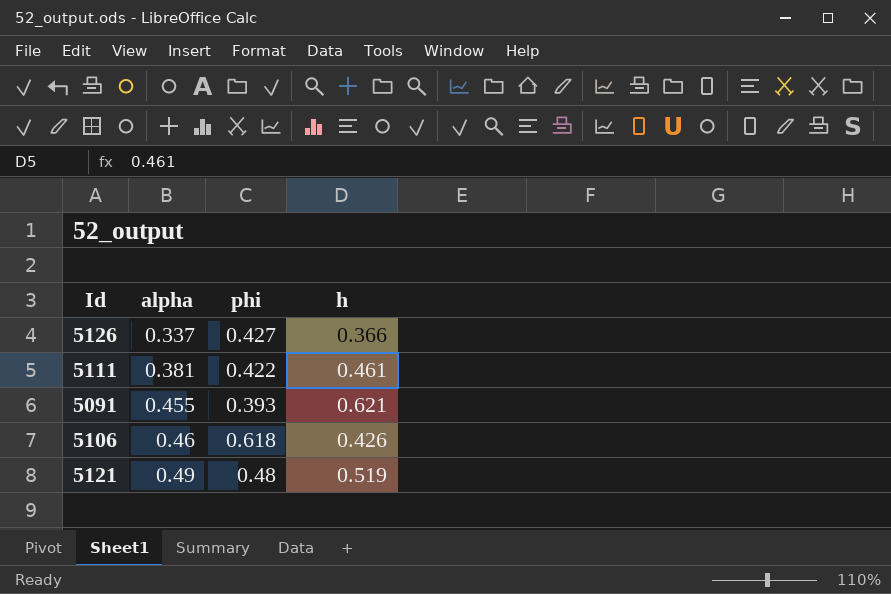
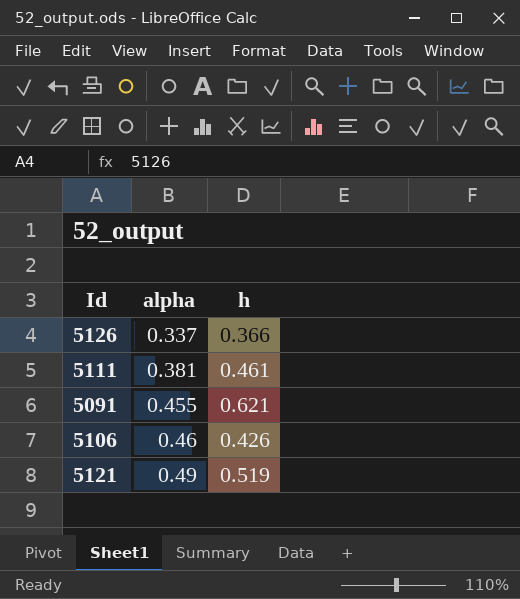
column phi | position: 3 -> none

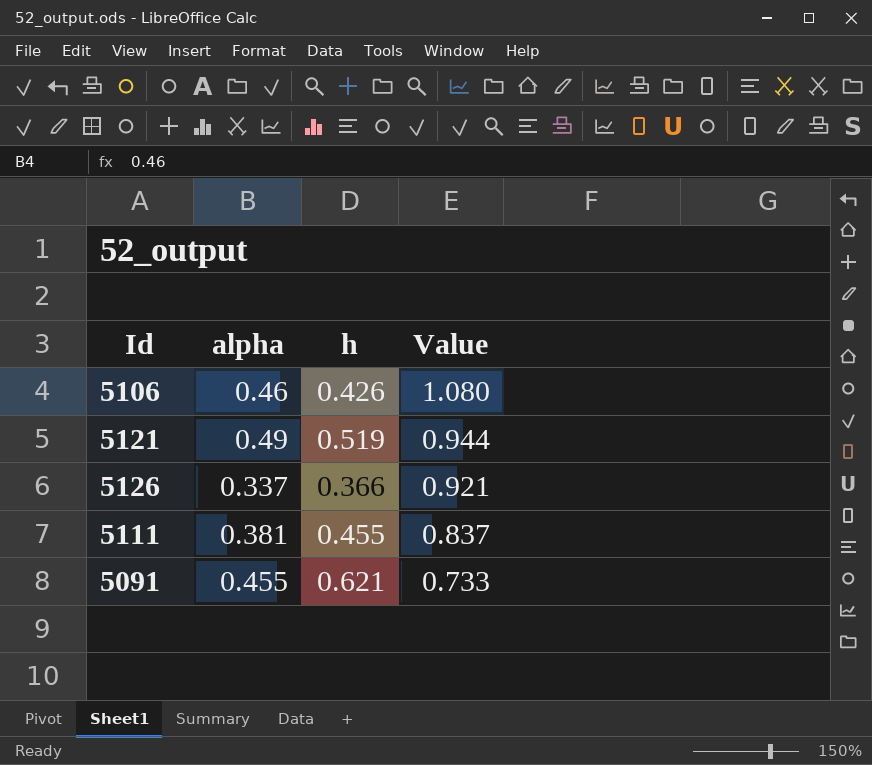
row order: alpha ascending -> Value descending
column Value | formula: none -> [alpha] / [h]
5111 | h: 0.461 -> 0.455

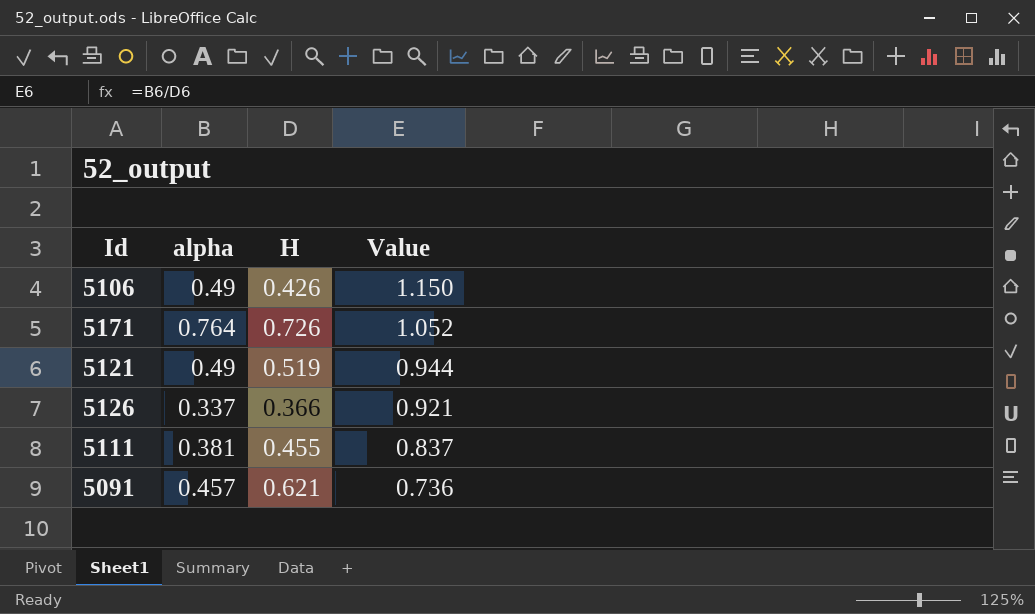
column name: h -> H
5106 | alpha: 0.46 -> 0.49
5106 | Value: 1.080 -> 1.150
row 5171: none -> 0.764 | 0.726 | 1.052
5091 | alpha: 0.455 -> 0.457
5091 | Value: 0.733 -> 0.736

